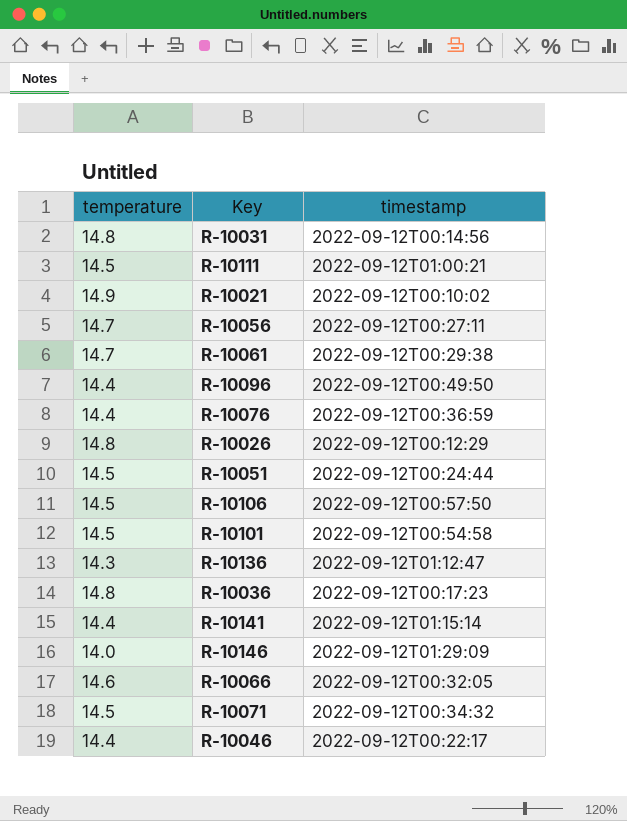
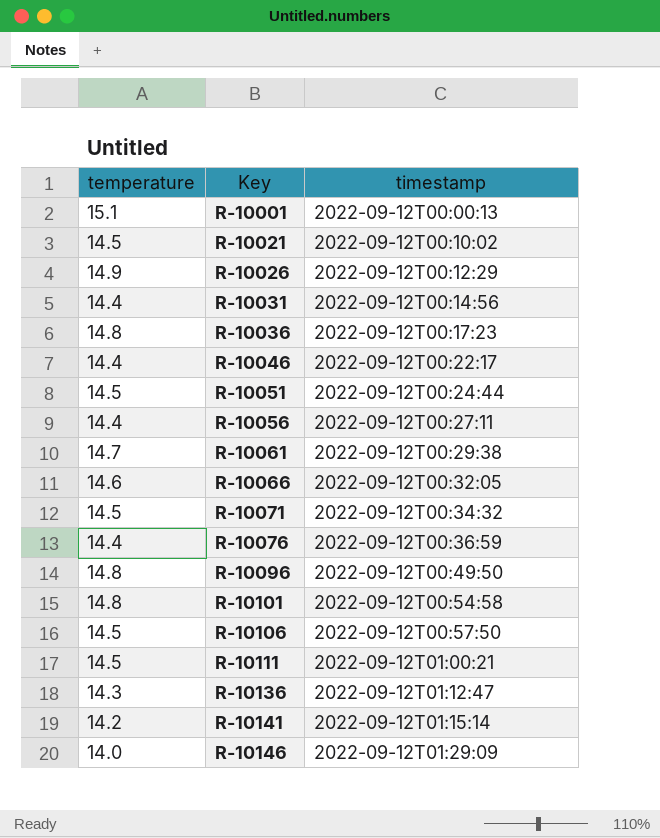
row order: none -> Key ascending
row R-10001: none -> 15.1 | 2022-09-12T00:00:13
R-10021 | temperature: 14.9 -> 14.5
R-10026 | temperature: 14.8 -> 14.9
R-10031 | temperature: 14.8 -> 14.4
R-10056 | temperature: 14.7 -> 14.4
R-10096 | temperature: 14.4 -> 14.8
R-10101 | temperature: 14.5 -> 14.8
R-10141 | temperature: 14.4 -> 14.2

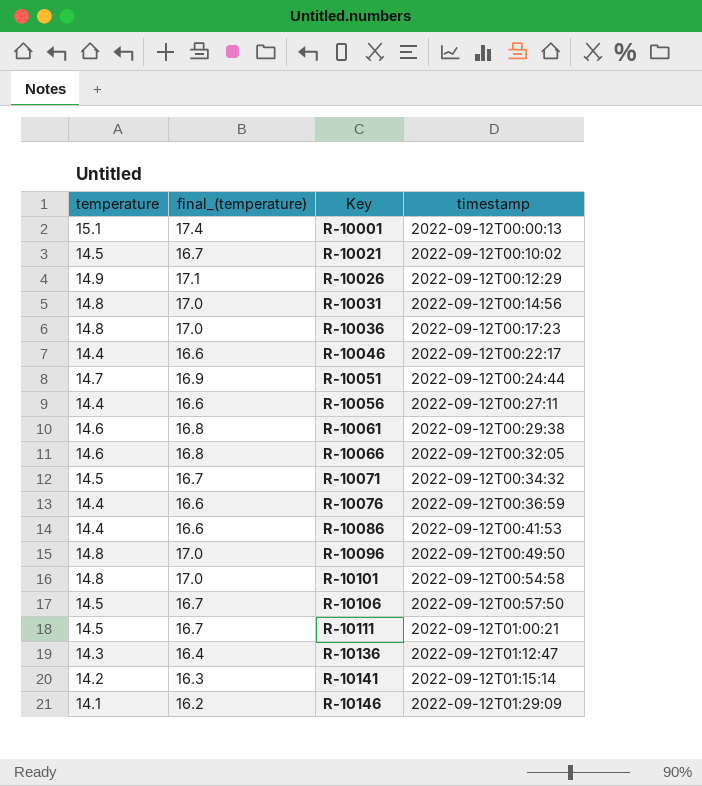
column final_(temperature) | formula: none -> [temperature] * 1.15
R-10031 | temperature: 14.4 -> 14.8
R-10051 | temperature: 14.5 -> 14.7
R-10061 | temperature: 14.7 -> 14.6
row R-10086: none -> 14.4 | 16.6 | 2022-09-12T00:41:53
R-10146 | temperature: 14.0 -> 14.1

